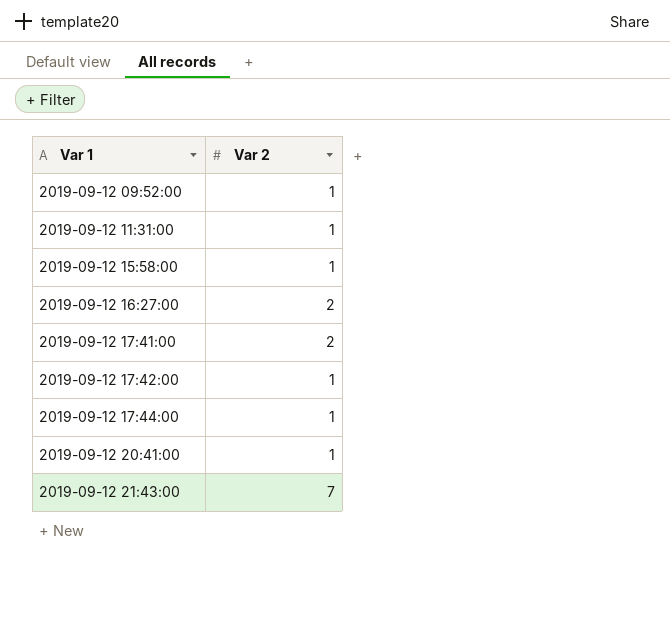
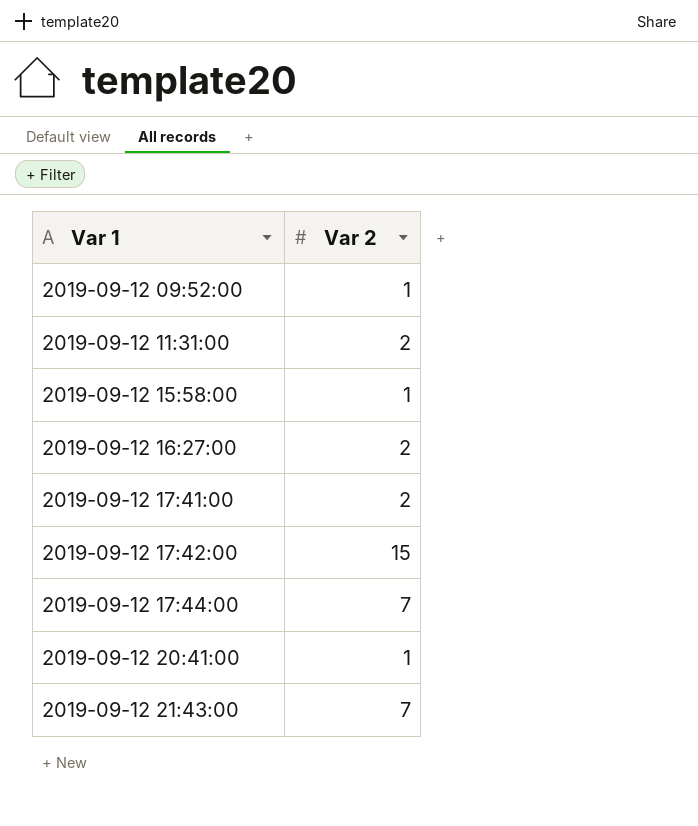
2019-09-12 11:31:00 | Var 2: 1 -> 2
2019-09-12 17:42:00 | Var 2: 1 -> 15
2019-09-12 17:44:00 | Var 2: 1 -> 7

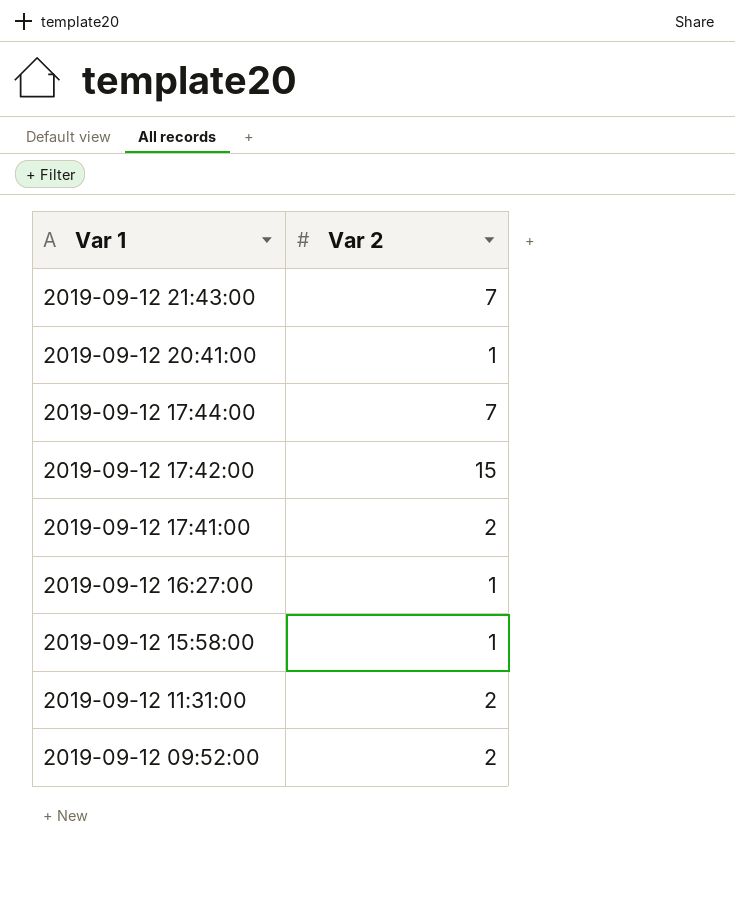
row order: Var 1 ascending -> Var 1 descending
2019-09-12 16:27:00 | Var 2: 2 -> 1
2019-09-12 09:52:00 | Var 2: 1 -> 2

